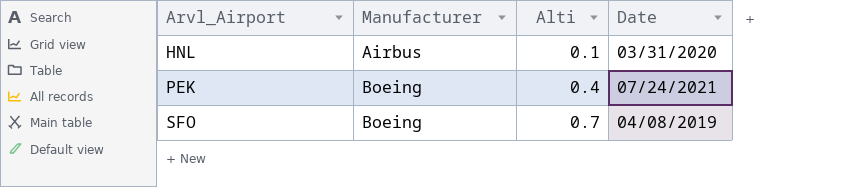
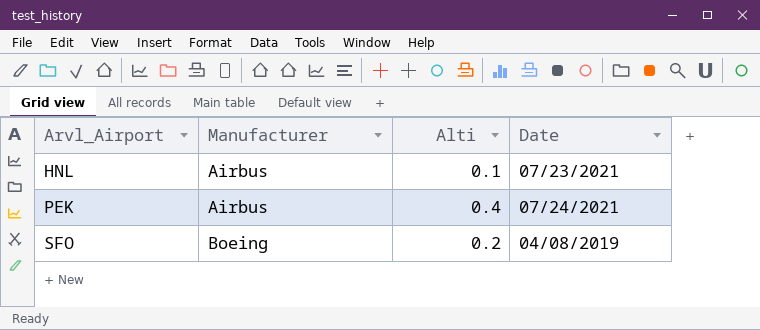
HNL | Date: 03/31/2020 -> 07/23/2021
PEK | Manufacturer: Boeing -> Airbus
SFO | Alti: 0.7 -> 0.2

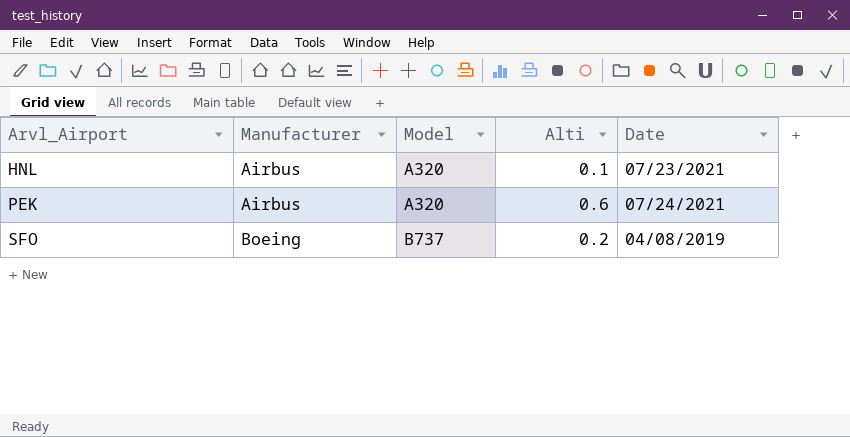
column Model | position: none -> 3
PEK | Alti: 0.4 -> 0.6

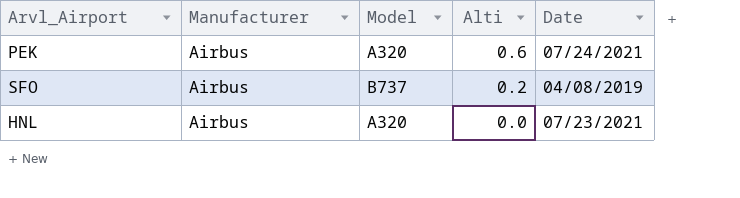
row order: Arvl_Airport ascending -> Alti descending
SFO | Manufacturer: Boeing -> Airbus
HNL | Alti: 0.1 -> 0.0

